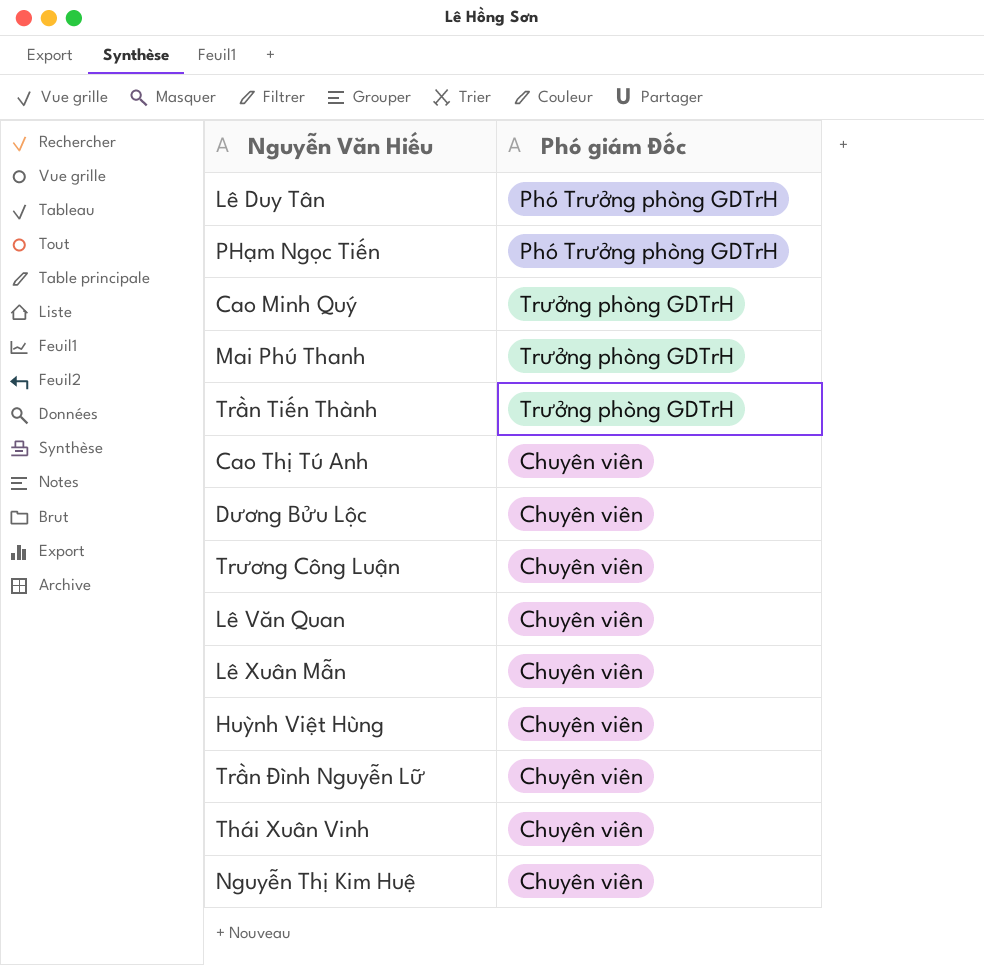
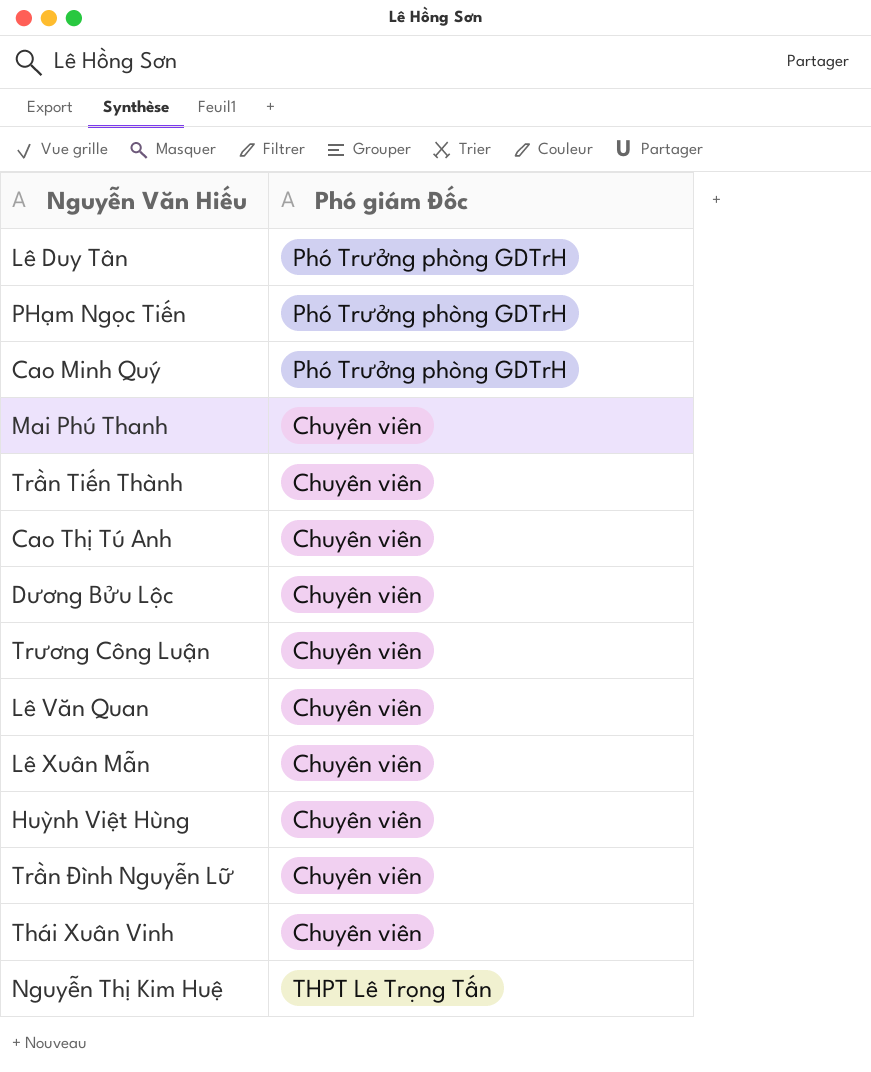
Cao Minh Quý | Phó giám Đốc: Trưởng phòng GDTrH -> Phó Trưởng phòng GDTrH
Mai Phú Thanh | Phó giám Đốc: Trưởng phòng GDTrH -> Chuyên viên
Trần Tiến Thành | Phó giám Đốc: Trưởng phòng GDTrH -> Chuyên viên
Nguyễn Thị Kim Huệ | Phó giám Đốc: Chuyên viên -> THPT Lê Trọng Tấn

